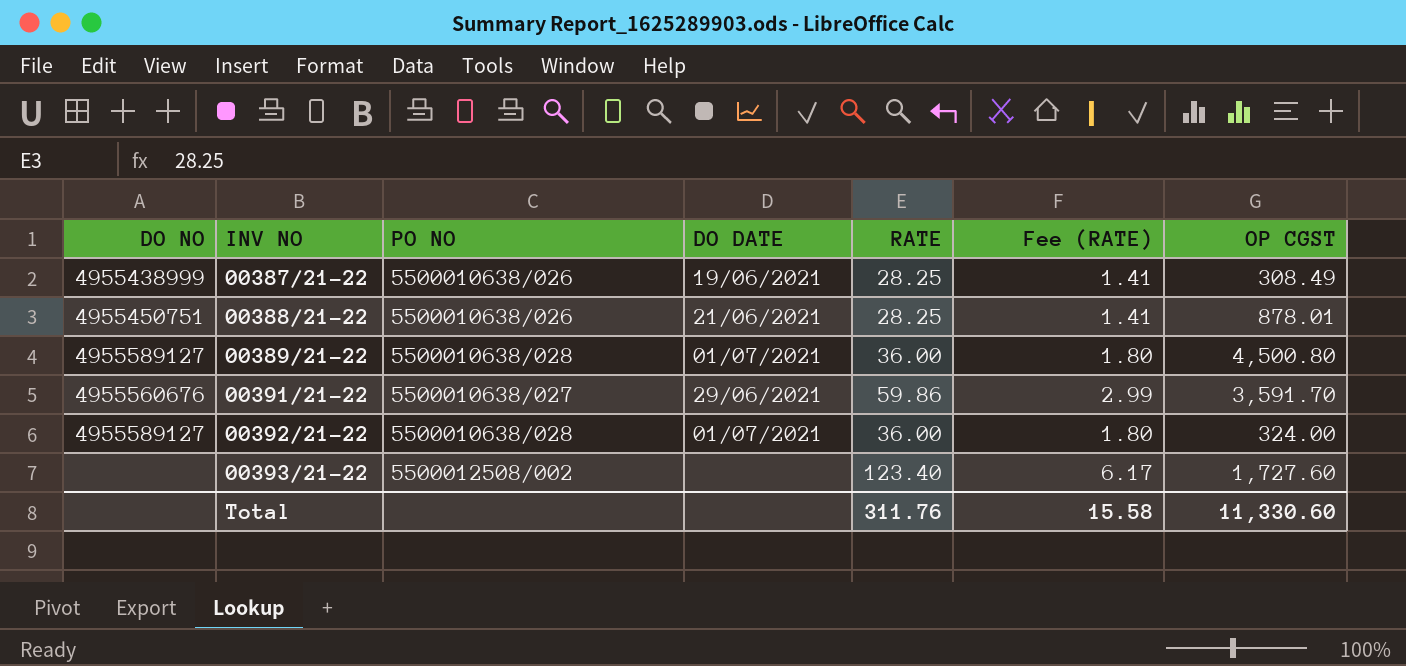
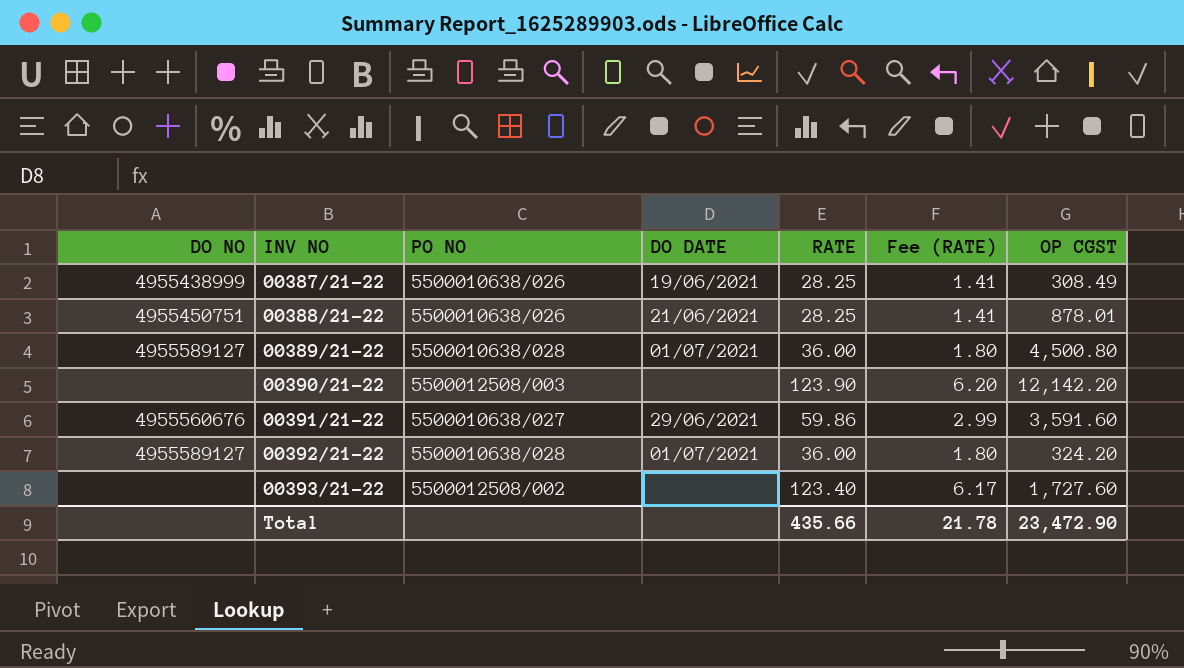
row 00390/21-22: none -> none | 5500012508/003 | none | 123.90 | 6.20 | 12,142.20
00391/21-22 | OP CGST: 3,591.70 -> 3,591.60
00392/21-22 | OP CGST: 324.00 -> 324.20
Total | RATE: 311.76 -> 435.66
Total | Fee (RATE): 15.58 -> 21.78
Total | OP CGST: 11,330.60 -> 23,472.90

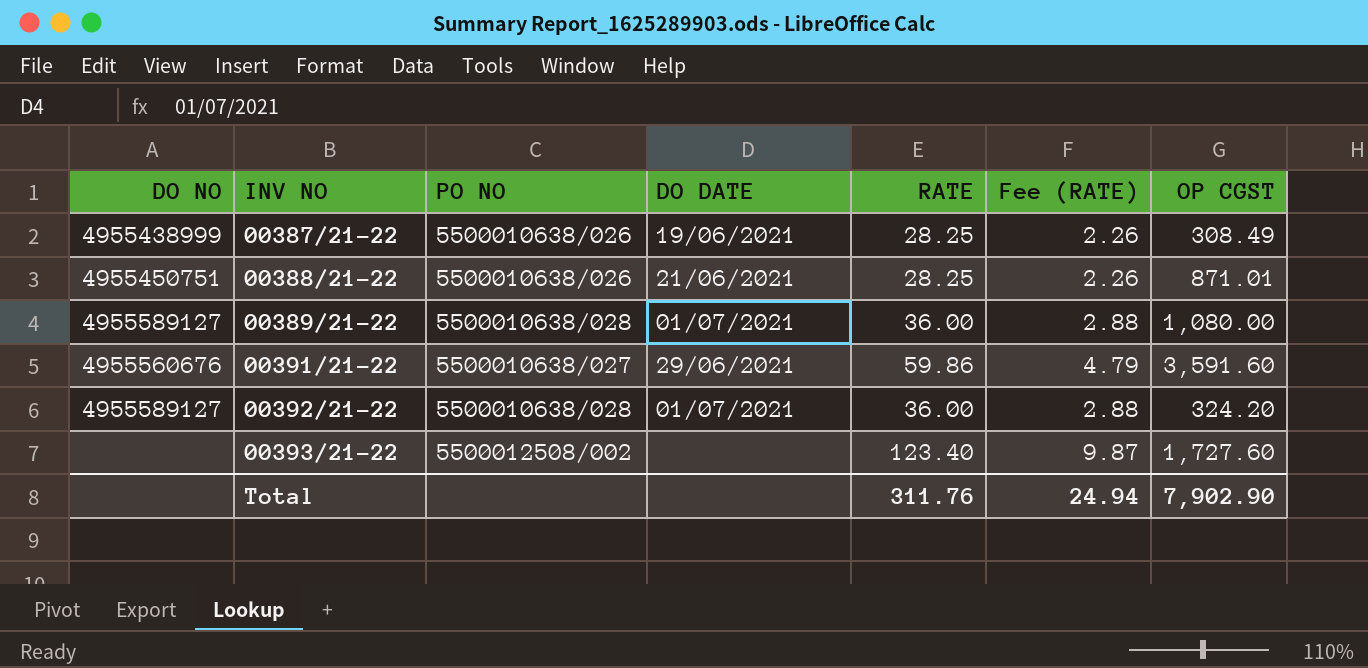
column Fee (RATE) | formula: [RATE] * 0.05 -> [RATE] * 0.08
row 00390/21-22: none | 5500012508/003 | none | 123.90 | 6.20 | 12,142.20 -> none
00388/21-22 | OP CGST: 878.01 -> 871.01
00389/21-22 | OP CGST: 4,500.80 -> 1,080.00
Total | RATE: 435.66 -> 311.76
Total | Fee (RATE): 21.78 -> 24.94
Total | OP CGST: 23,472.90 -> 7,902.90

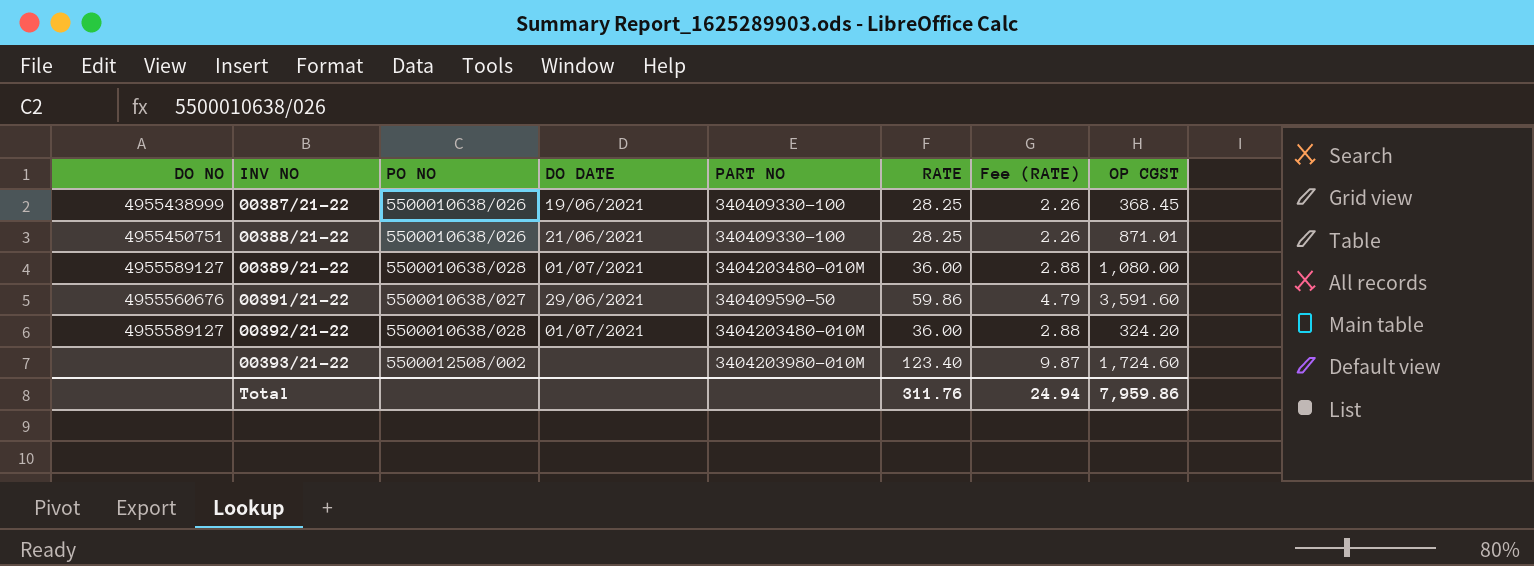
column PART NO | position: none -> 5
00387/21-22 | OP CGST: 308.49 -> 368.45
00393/21-22 | OP CGST: 1,727.60 -> 1,724.60
Total | OP CGST: 7,902.90 -> 7,959.86

